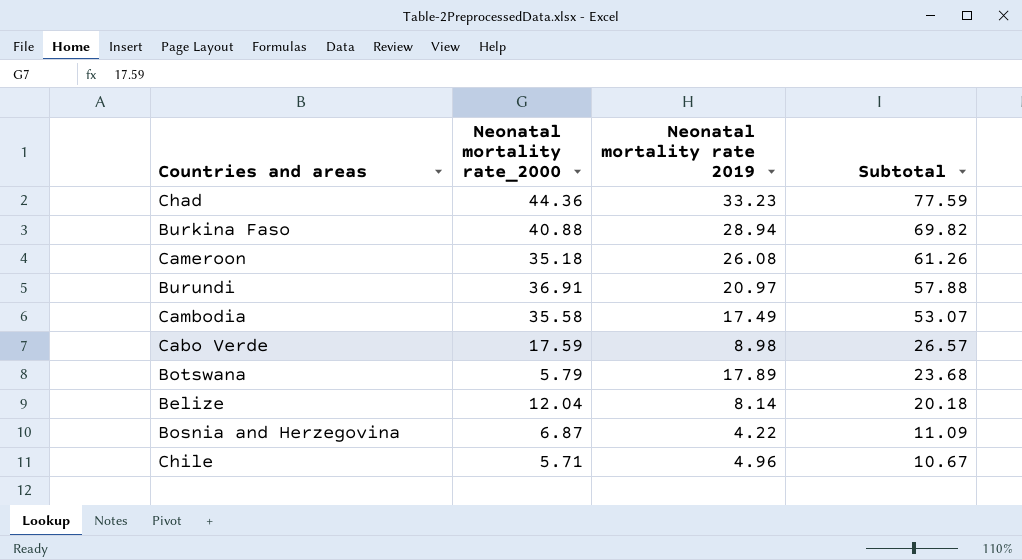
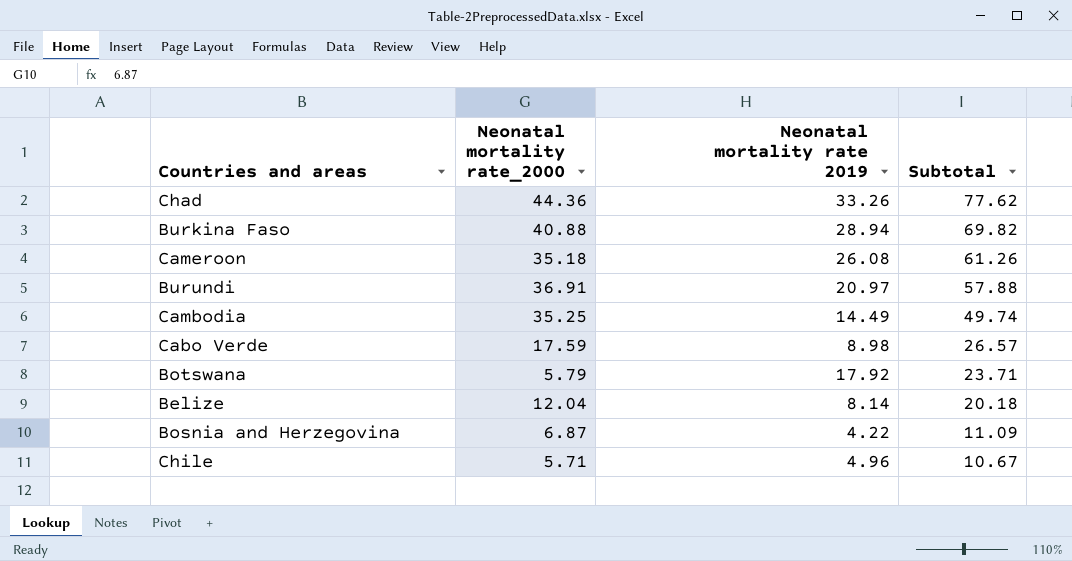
Chad | Neonatal mortality rate 2019: 33.23 -> 33.26
Chad | Subtotal: 77.59 -> 77.62
Cambodia | Neonatal mortality rate_2000: 35.58 -> 35.25
Cambodia | Neonatal mortality rate 2019: 17.49 -> 14.49
Cambodia | Subtotal: 53.07 -> 49.74
Botswana | Neonatal mortality rate 2019: 17.89 -> 17.92
Botswana | Subtotal: 23.68 -> 23.71

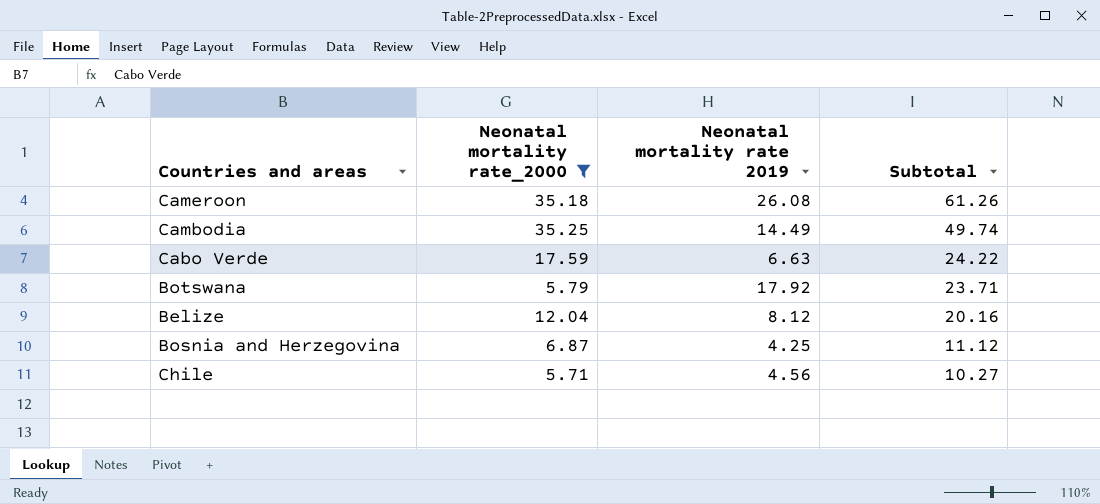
filter: none -> Neonatal mortality rate_2000 <= 35.25
Cabo Verde | Neonatal mortality rate 2019: 8.98 -> 6.63
Cabo Verde | Subtotal: 26.57 -> 24.22
Belize | Neonatal mortality rate 2019: 8.14 -> 8.12
Belize | Subtotal: 20.18 -> 20.16
Bosnia and Herzegovina | Neonatal mortality rate 2019: 4.22 -> 4.25
Bosnia and Herzegovina | Subtotal: 11.09 -> 11.12
Chile | Neonatal mortality rate 2019: 4.96 -> 4.56
Chile | Subtotal: 10.67 -> 10.27

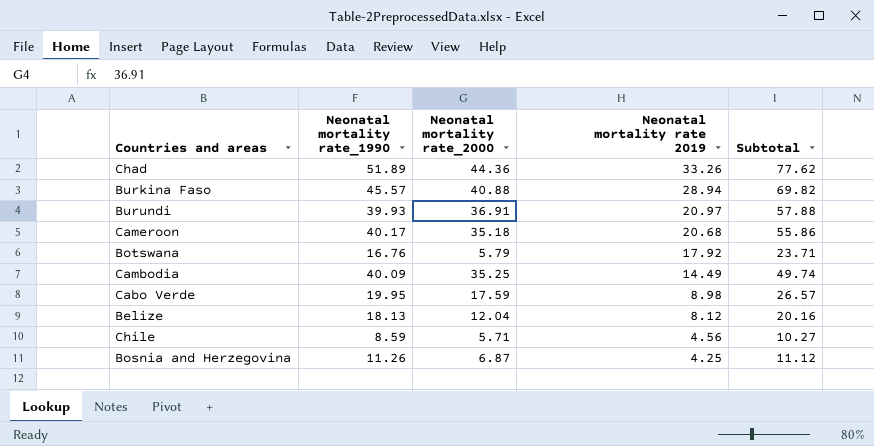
filter: Neonatal mortality rate_2000 <= 35.25 -> none
row order: Subtotal descending -> Neonatal mortality rate 2019 descending
column Neonatal mortality rate_1990 | position: none -> 2
Cameroon | Neonatal mortality rate 2019: 26.08 -> 20.68
Cameroon | Subtotal: 61.26 -> 55.86
Cabo Verde | Neonatal mortality rate 2019: 6.63 -> 8.98
Cabo Verde | Subtotal: 24.22 -> 26.57

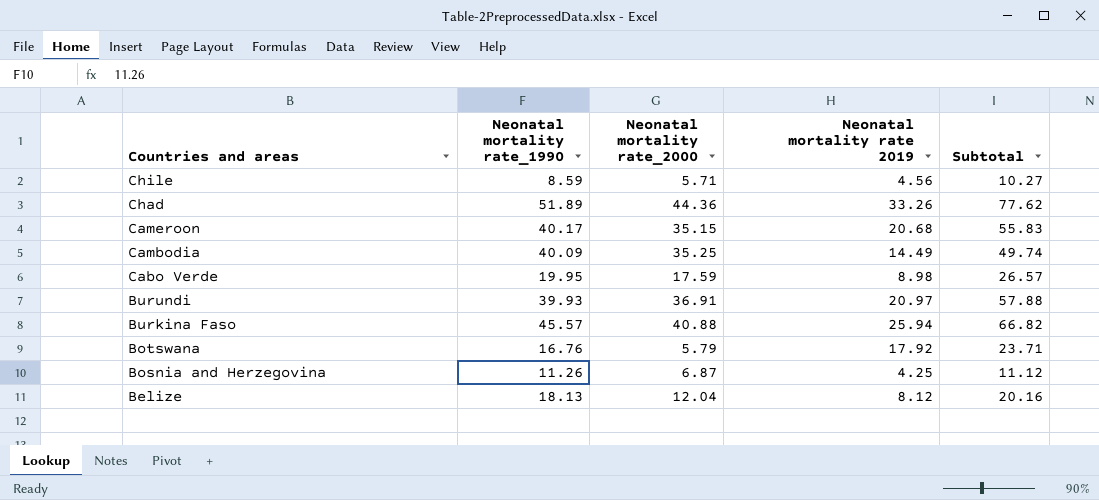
row order: Neonatal mortality rate 2019 descending -> Countries and areas descending
Cameroon | Neonatal mortality rate_2000: 35.18 -> 35.15
Cameroon | Subtotal: 55.86 -> 55.83
Burkina Faso | Neonatal mortality rate 2019: 28.94 -> 25.94
Burkina Faso | Subtotal: 69.82 -> 66.82

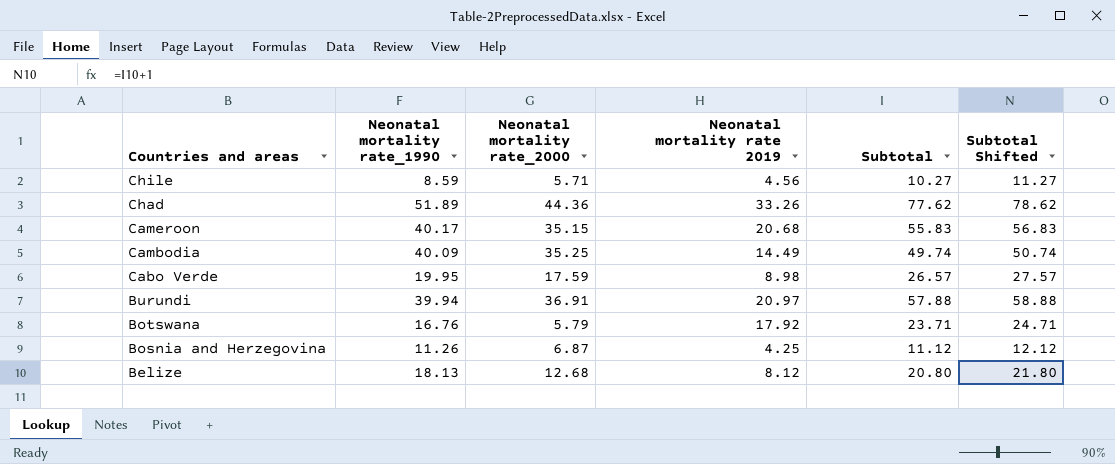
column Subtotal Shifted | formula: none -> [Subtotal] + 1
row Burkina Faso: 45.57 | 40.88 | 25.94 | 66.82 -> none
Burundi | Neonatal mortality rate_1990: 39.93 -> 39.94
Belize | Neonatal mortality rate_2000: 12.04 -> 12.68
Belize | Subtotal: 20.16 -> 20.80

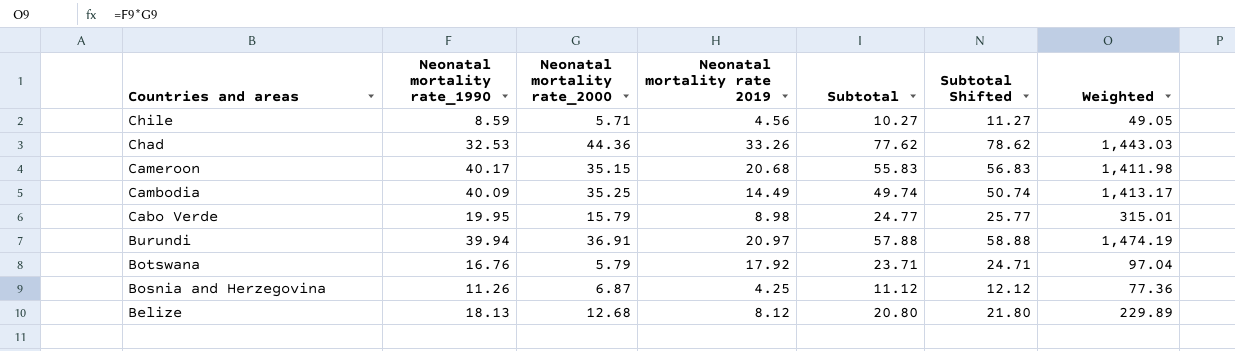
column Weighted | formula: none -> [Neonatal mortality rate_1990] * [Neonatal mortality rate_2000]
Chad | Neonatal mortality rate_1990: 51.89 -> 32.53
Cabo Verde | Neonatal mortality rate_2000: 17.59 -> 15.79
Cabo Verde | Subtotal: 26.57 -> 24.77
Cabo Verde | Subtotal Shifted: 27.57 -> 25.77

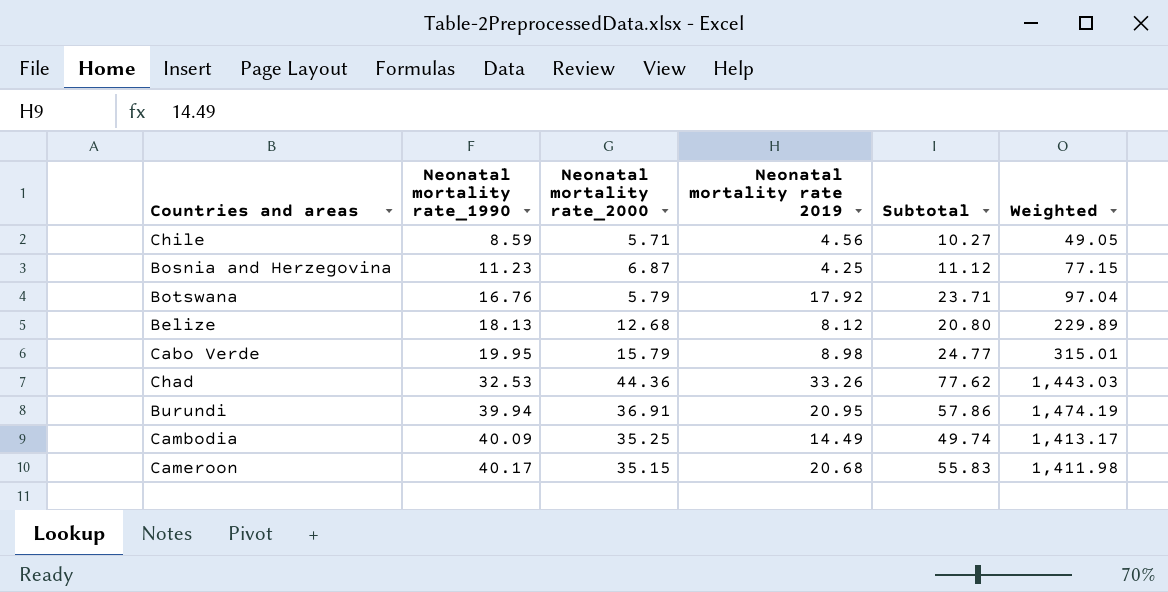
row order: Countries and areas descending -> Neonatal mortality rate_1990 ascending
column Subtotal Shifted | formula: [Subtotal] + 1 -> none
Bosnia and Herzegovina | Neonatal mortality rate_1990: 11.26 -> 11.23
Bosnia and Herzegovina | Weighted: 77.36 -> 77.15
Burundi | Neonatal mortality rate 2019: 20.97 -> 20.95
Burundi | Subtotal: 57.88 -> 57.86

